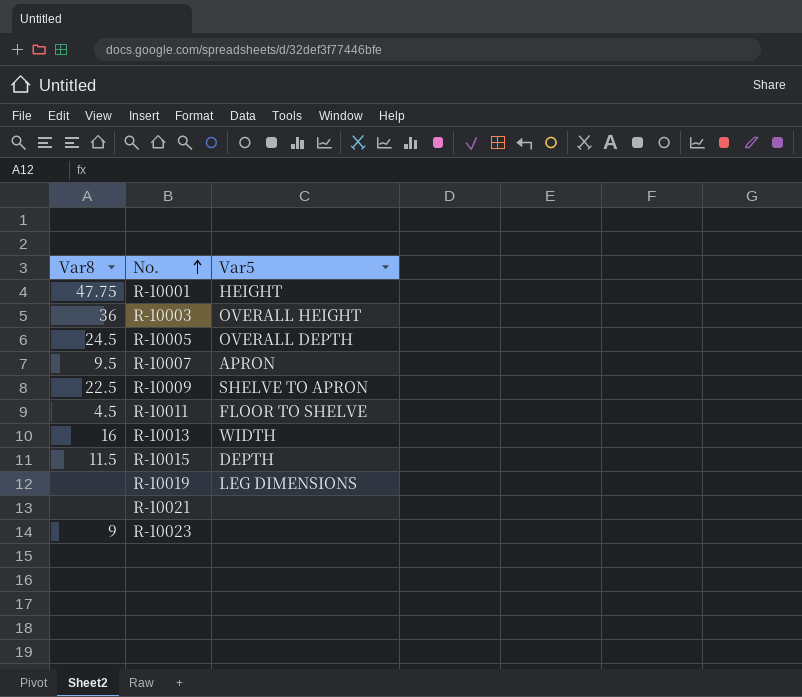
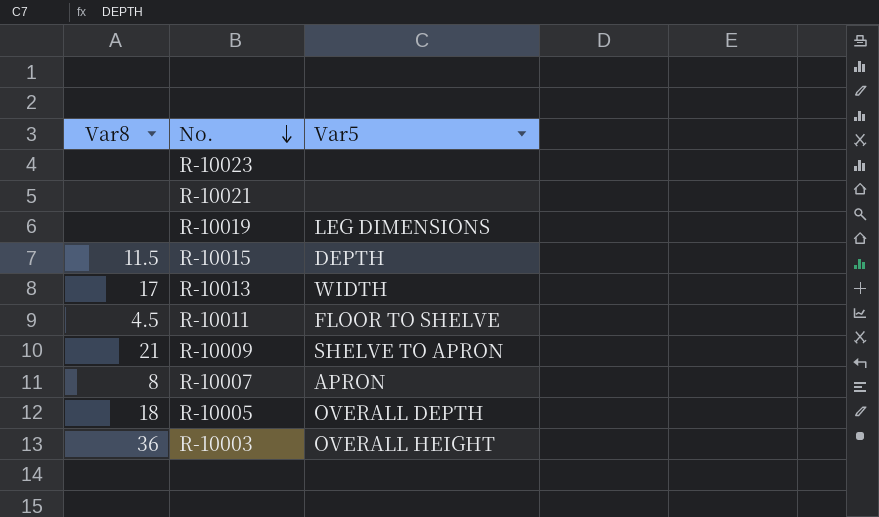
row order: No. ascending -> No. descending
row R-10001: 47.75 | HEIGHT -> none
R-10023 | Var8: 9 -> none
R-10013 | Var8: 16 -> 17
R-10009 | Var8: 22.5 -> 21
R-10007 | Var8: 9.5 -> 8
R-10005 | Var8: 24.5 -> 18

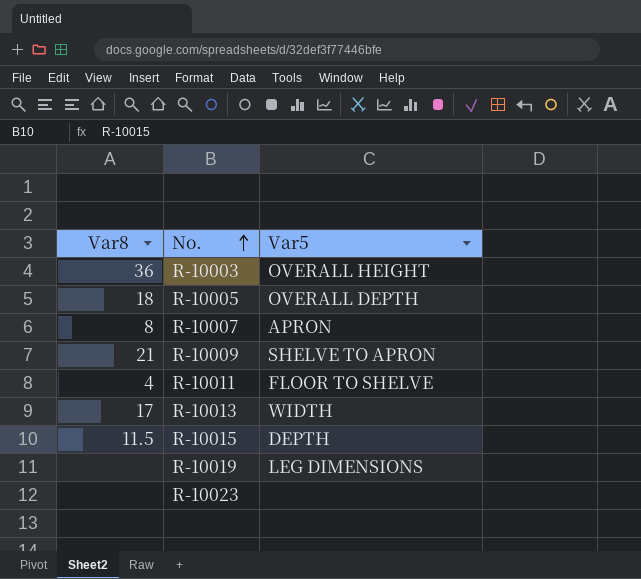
row order: No. descending -> No. ascending
row R-10021: none | none -> none
R-10011 | Var8: 4.5 -> 4

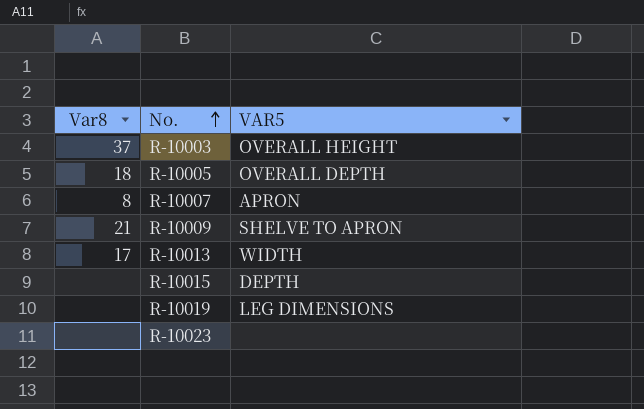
column name: Var5 -> VAR5
row R-10011: 4 | FLOOR TO SHELVE -> none
R-10003 | Var8: 36 -> 37
R-10015 | Var8: 11.5 -> none

